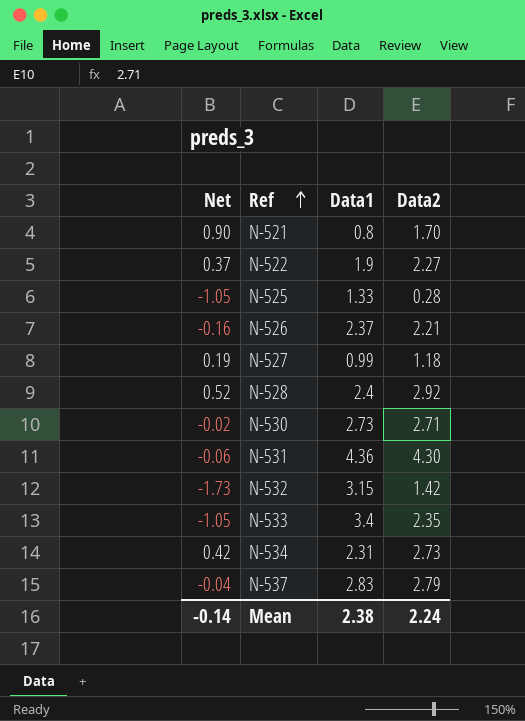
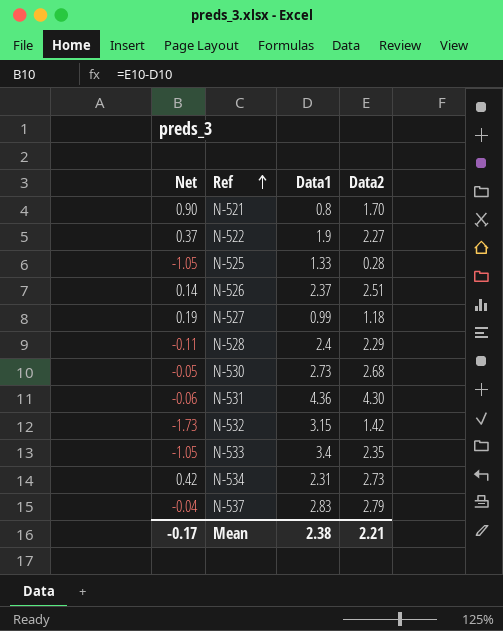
N-526 | Net: -0.16 -> 0.14
N-526 | Data2: 2.21 -> 2.51
N-528 | Net: 0.52 -> -0.11
N-528 | Data2: 2.92 -> 2.29
N-530 | Net: -0.02 -> -0.05
N-530 | Data2: 2.71 -> 2.68
Mean | Net: -0.14 -> -0.17
Mean | Data2: 2.24 -> 2.21

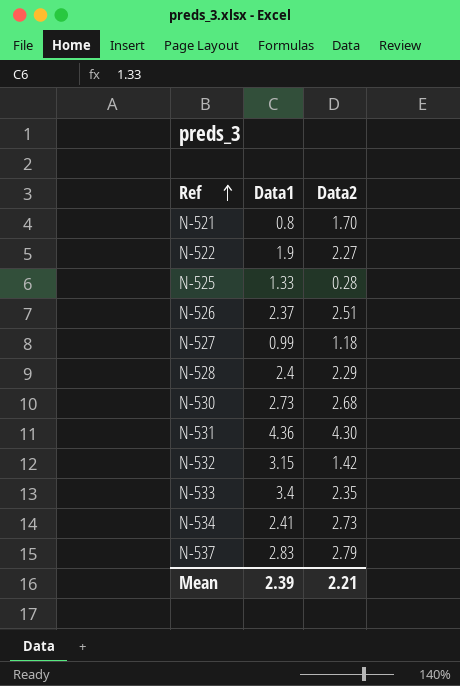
column Net | formula: [Data2] - [Data1] -> none
N-534 | Data1: 2.31 -> 2.41
Mean | Data1: 2.38 -> 2.39

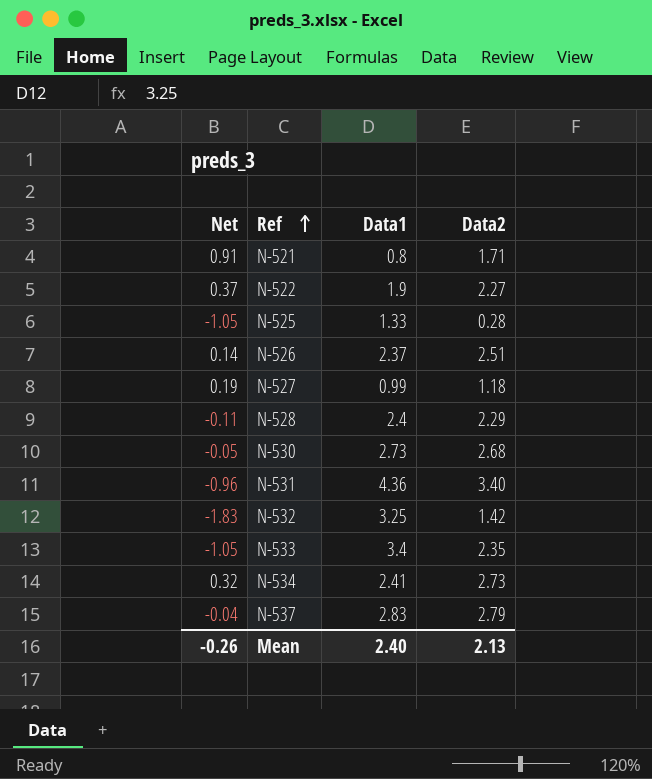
column Net | formula: none -> [Data2] - [Data1]
N-521 | Data2: 1.70 -> 1.71
N-531 | Data2: 4.30 -> 3.40
N-532 | Data1: 3.15 -> 3.25
Mean | Data1: 2.39 -> 2.40
Mean | Data2: 2.21 -> 2.13

